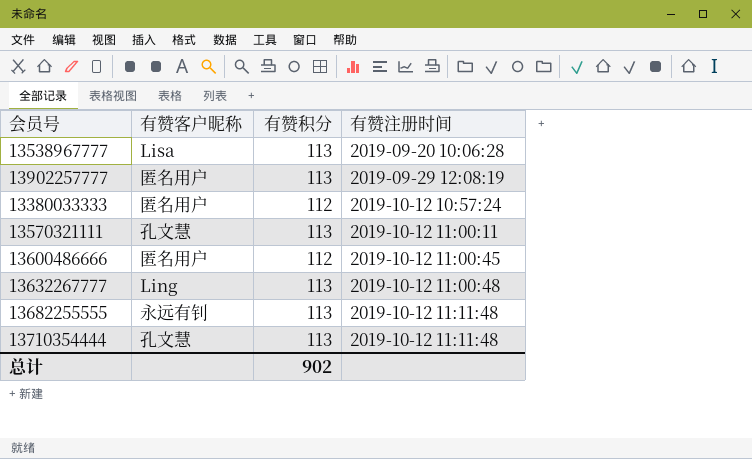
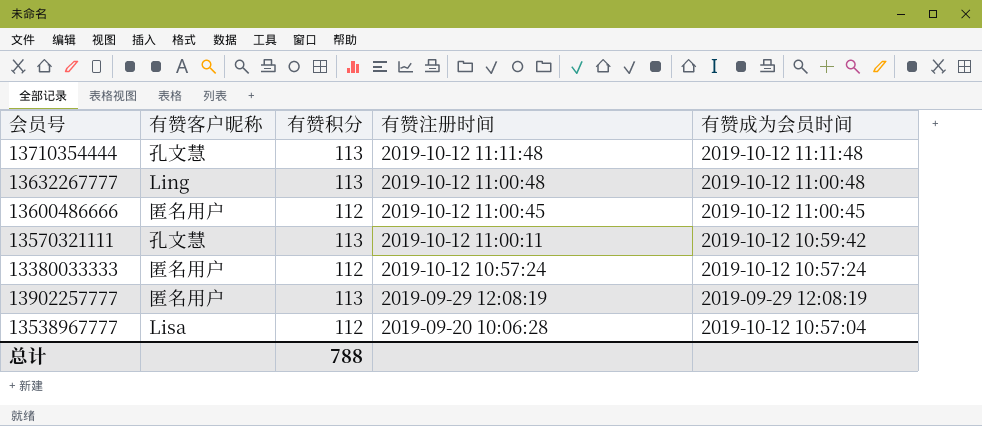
row order: 有赞注册时间 ascending -> 有赞注册时间 descending
column 有赞成为会员时间 | position: none -> 5
row 13682255555: 永远有钊 | 113 | 2019-10-12 11:11:48 -> none
13538967777 | 有赞积分: 113 -> 112
总计 | 有赞积分: 902 -> 788

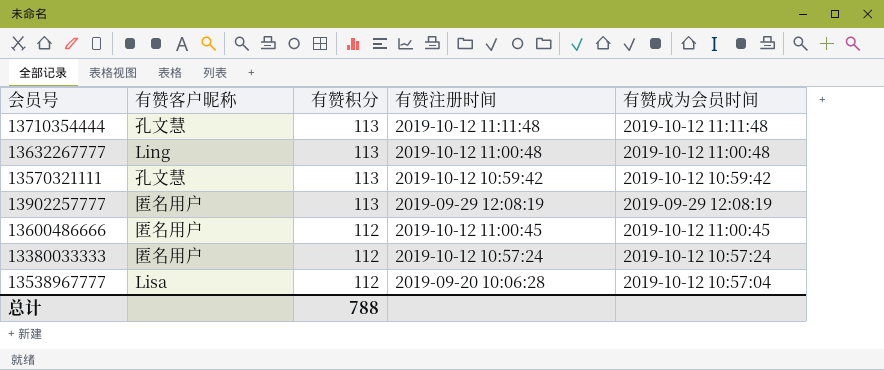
row order: 有赞注册时间 descending -> 有赞积分 descending
13570321111 | 有赞注册时间: 2019-10-12 11:00:11 -> 2019-10-12 10:59:42

